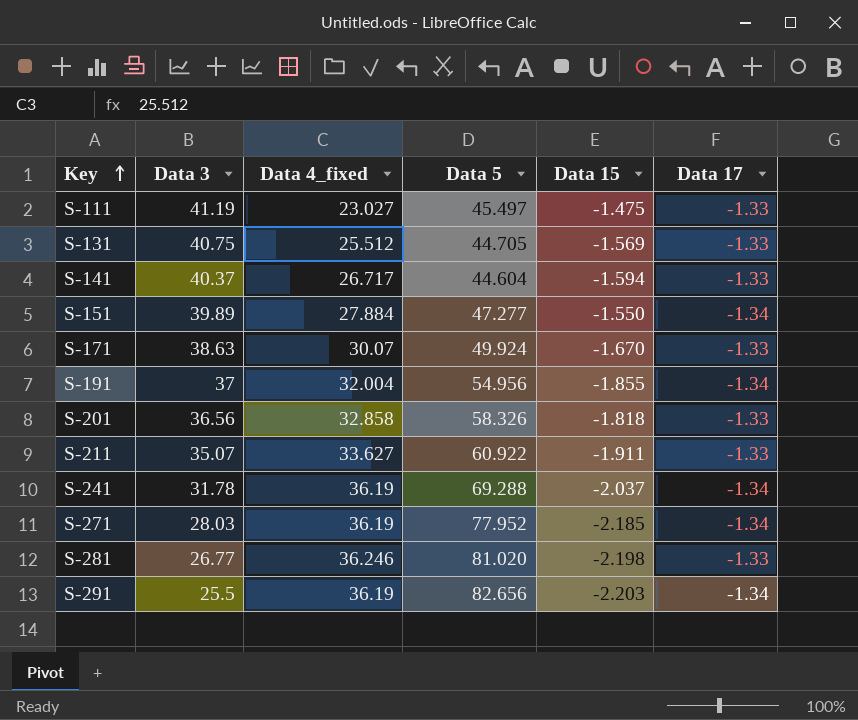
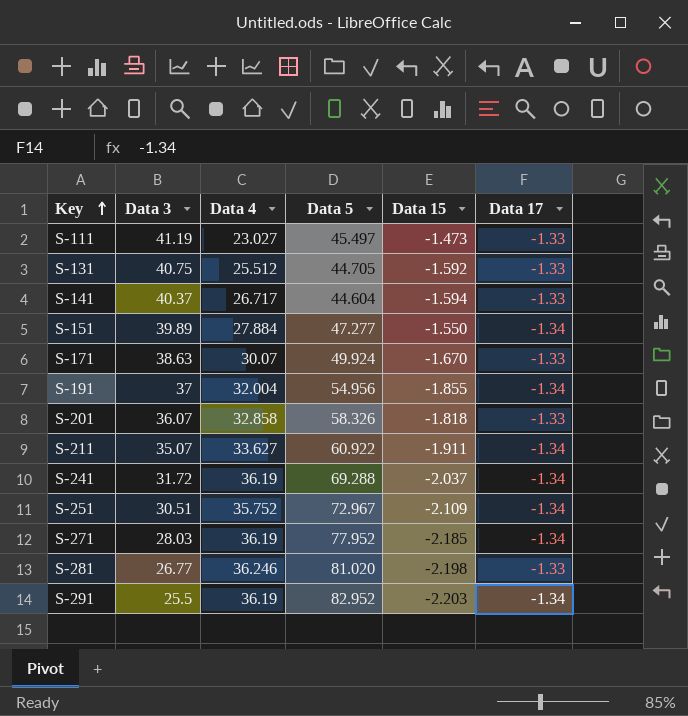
column name: Data 4_fixed -> Data 4
S-111 | Data 15: -1.475 -> -1.473
S-131 | Data 15: -1.569 -> -1.592
S-201 | Data 3: 36.56 -> 36.07
S-211 | Data 17: -1.33 -> -1.34
S-241 | Data 3: 31.78 -> 31.72
row S-251: none -> 30.51 | 35.752 | 72.967 | -2.109 | -1.34
S-291 | Data 5: 82.656 -> 82.952

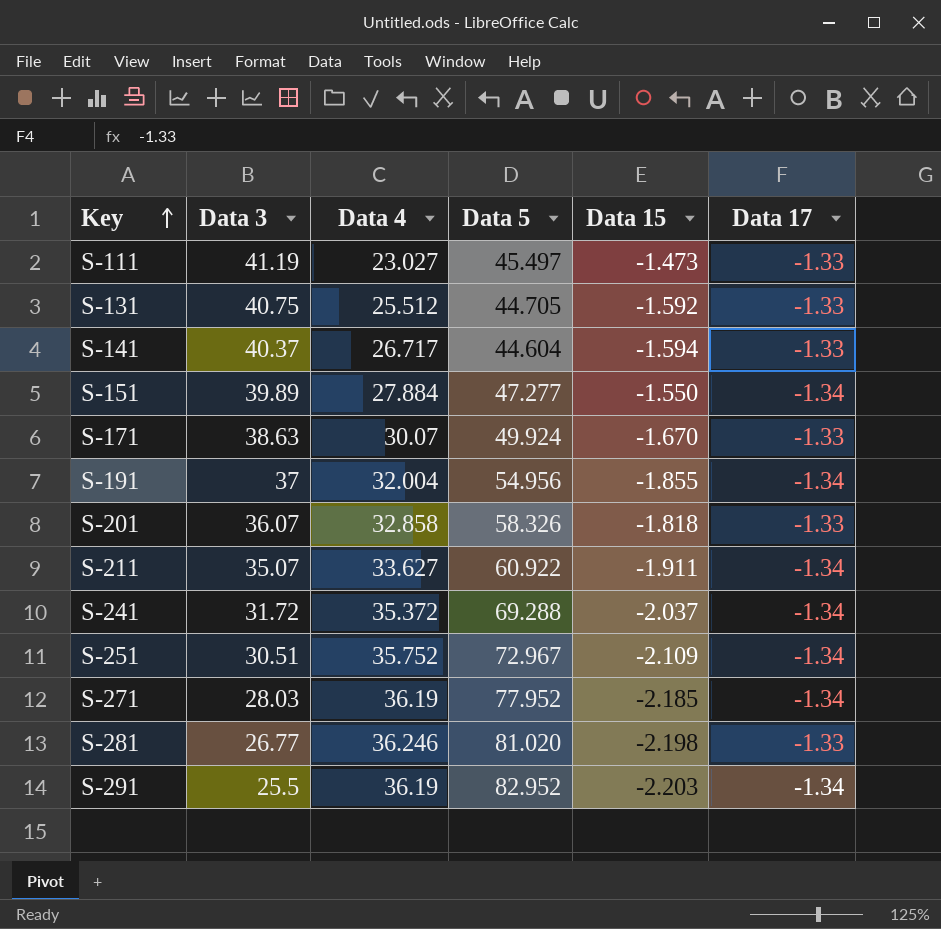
S-241 | Data 4: 36.19 -> 35.372

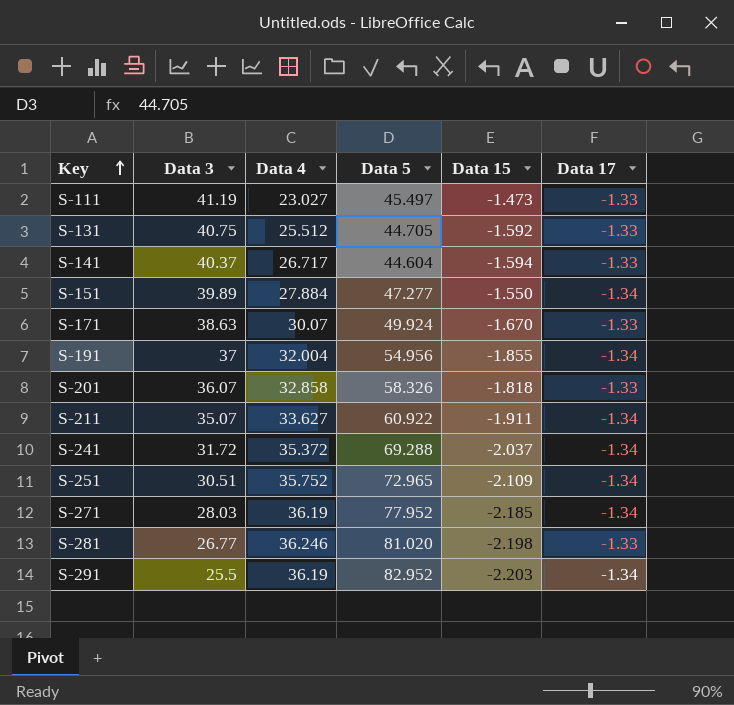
S-251 | Data 5: 72.967 -> 72.965

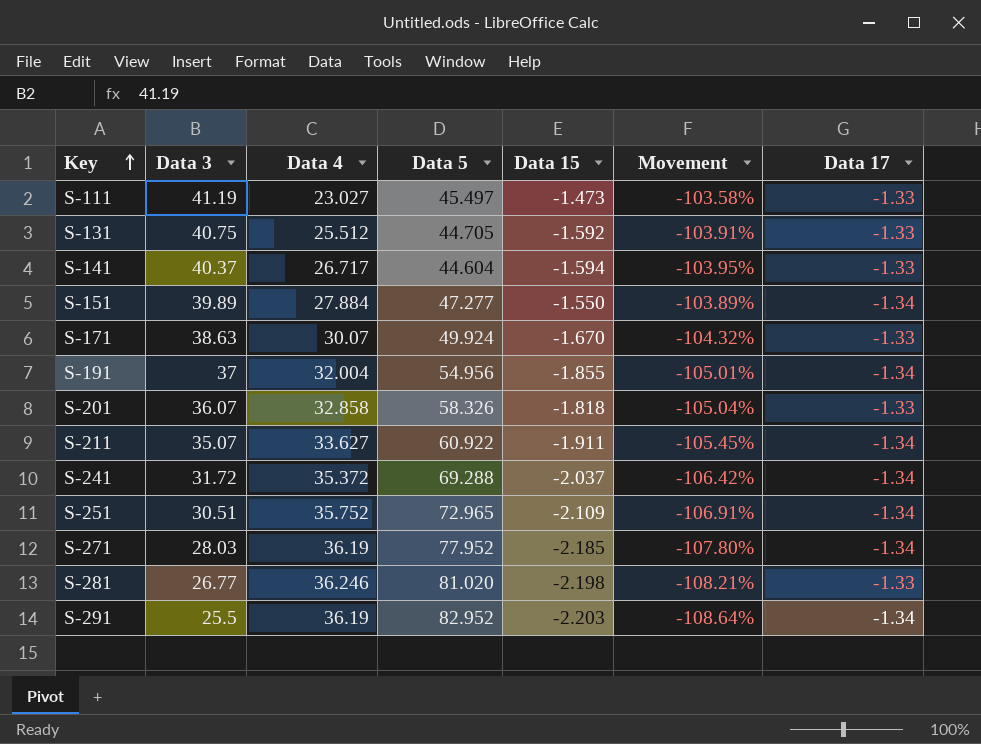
column Movement | formula: none -> ([Data 15] - [Data 3]) / [Data 3]

